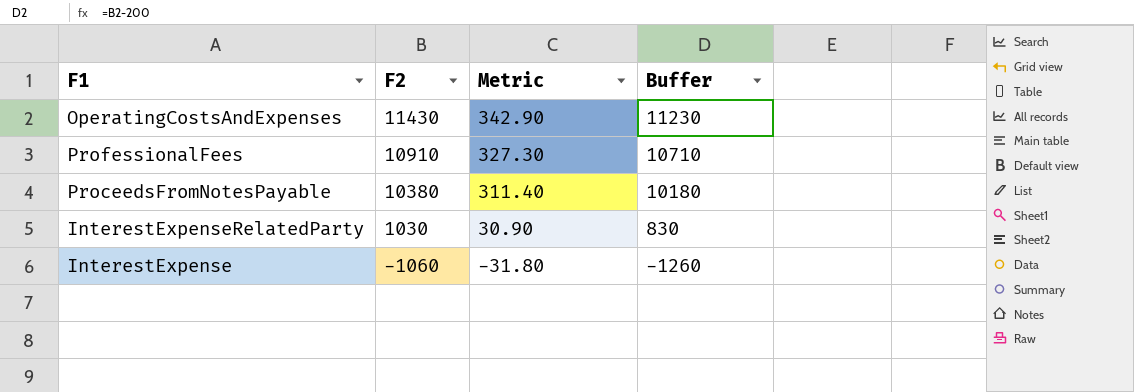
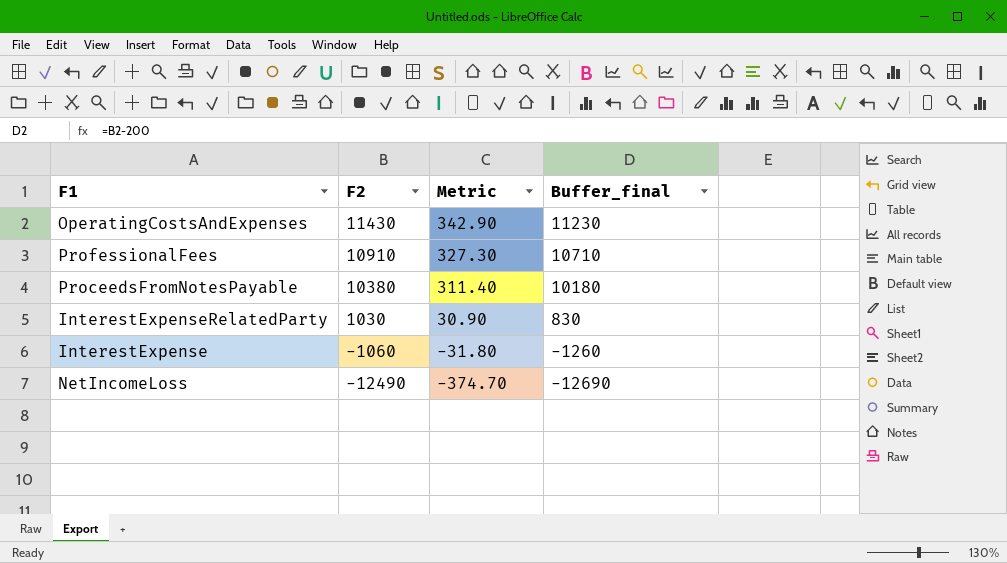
column name: Buffer -> Buffer_final
row NetIncomeLoss: none -> -12490 | -374.70 | -12690

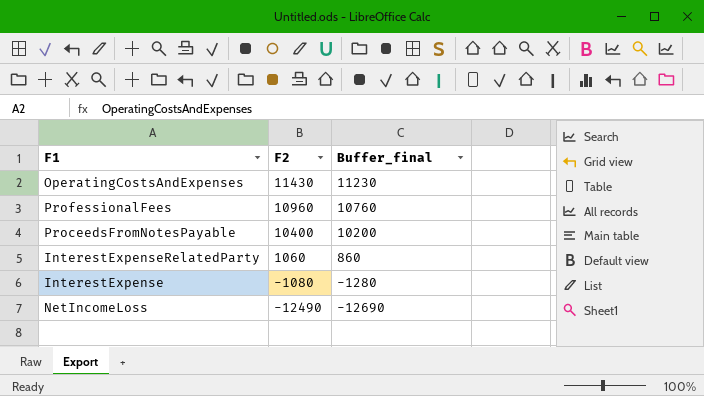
column Metric | formula: [F2] * 0.03 -> none
ProfessionalFees | F2: 10910 -> 10960
ProfessionalFees | Buffer_final: 10710 -> 10760
ProceedsFromNotesPayable | F2: 10380 -> 10400
ProceedsFromNotesPayable | Buffer_final: 10180 -> 10200
InterestExpenseRelatedParty | F2: 1030 -> 1060
InterestExpenseRelatedParty | Buffer_final: 830 -> 860
InterestExpense | F2: -1060 -> -1080
InterestExpense | Buffer_final: -1260 -> -1280

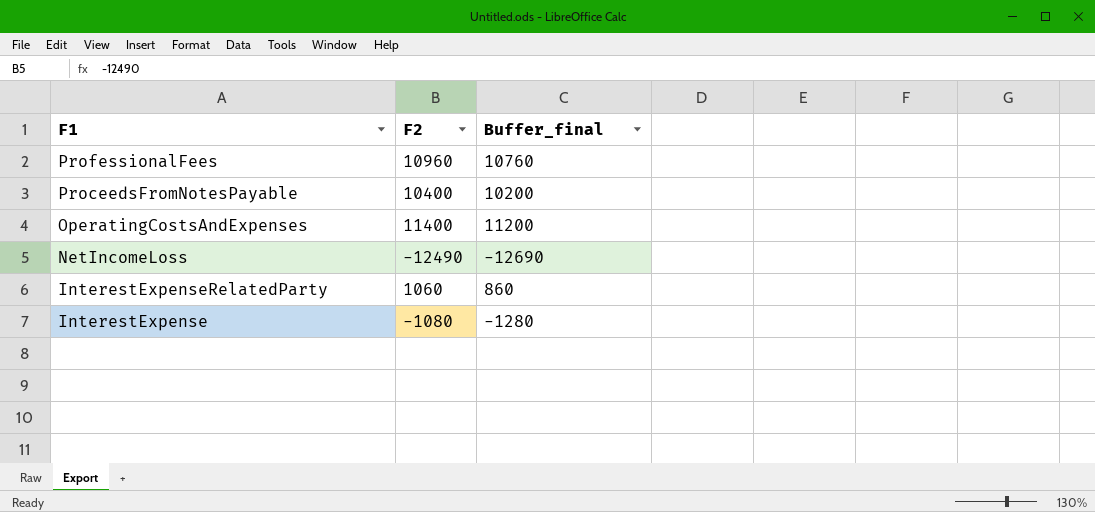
row order: F2 descending -> F1 descending
OperatingCostsAndExpenses | F2: 11430 -> 11400
OperatingCostsAndExpenses | Buffer_final: 11230 -> 11200

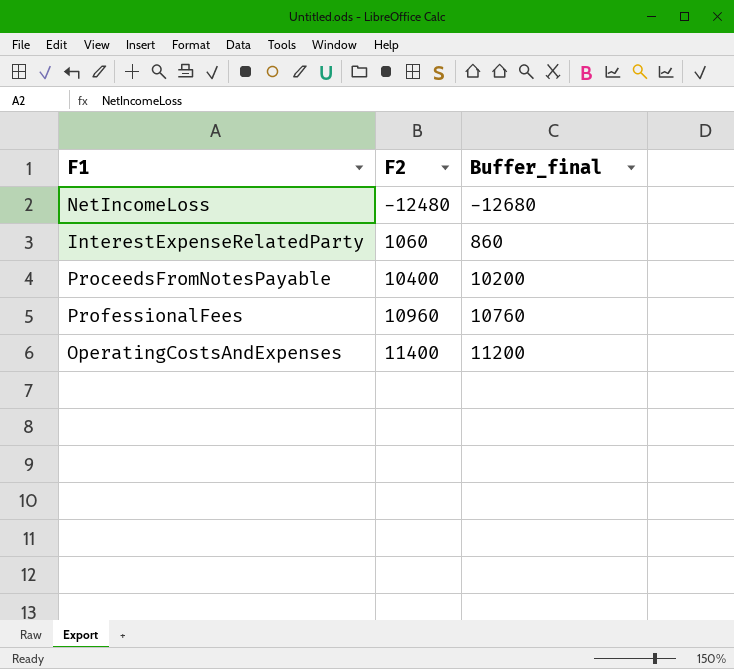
row order: F1 descending -> F2 ascending
row InterestExpense: -1080 | -1280 -> none
NetIncomeLoss | F2: -12490 -> -12480
NetIncomeLoss | Buffer_final: -12690 -> -12680

